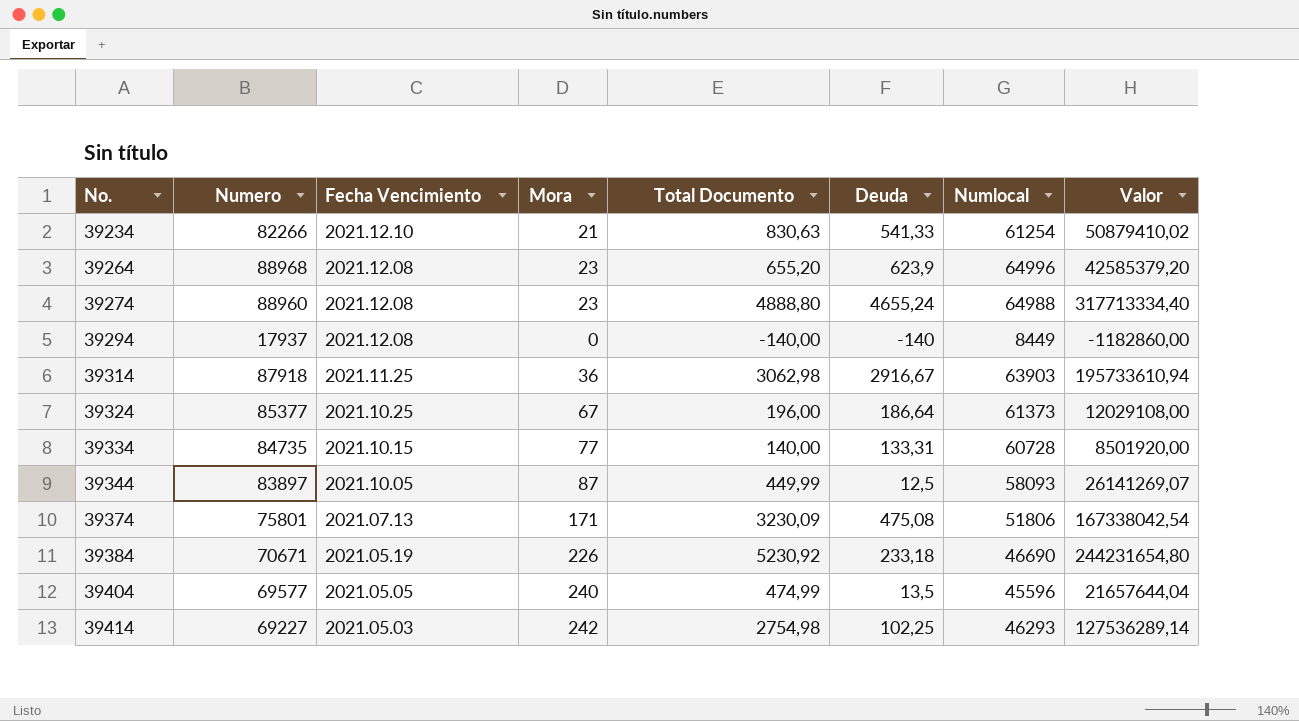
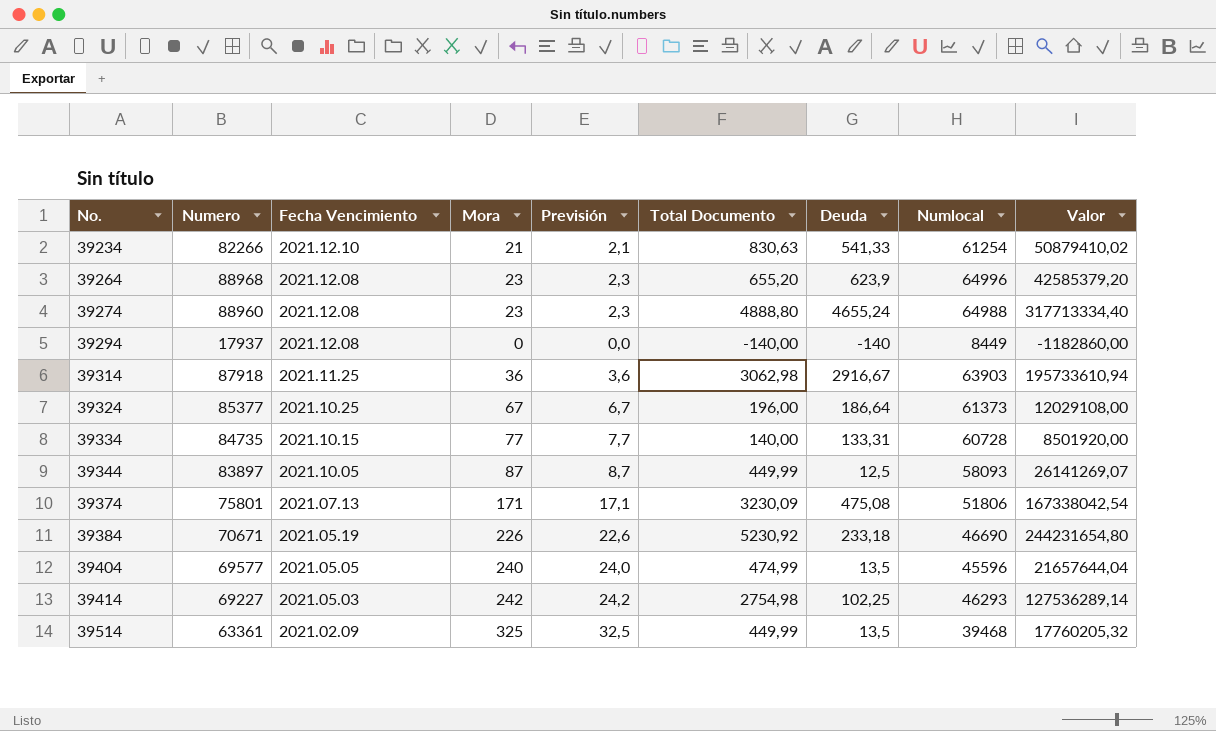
column Previsión | formula: none -> [Mora] * 0,1
row 39514: none -> 63361 | 2021.02.09 | 325 | 32,5 | 449,99 | 13,5 | 39468 | 17760205,32

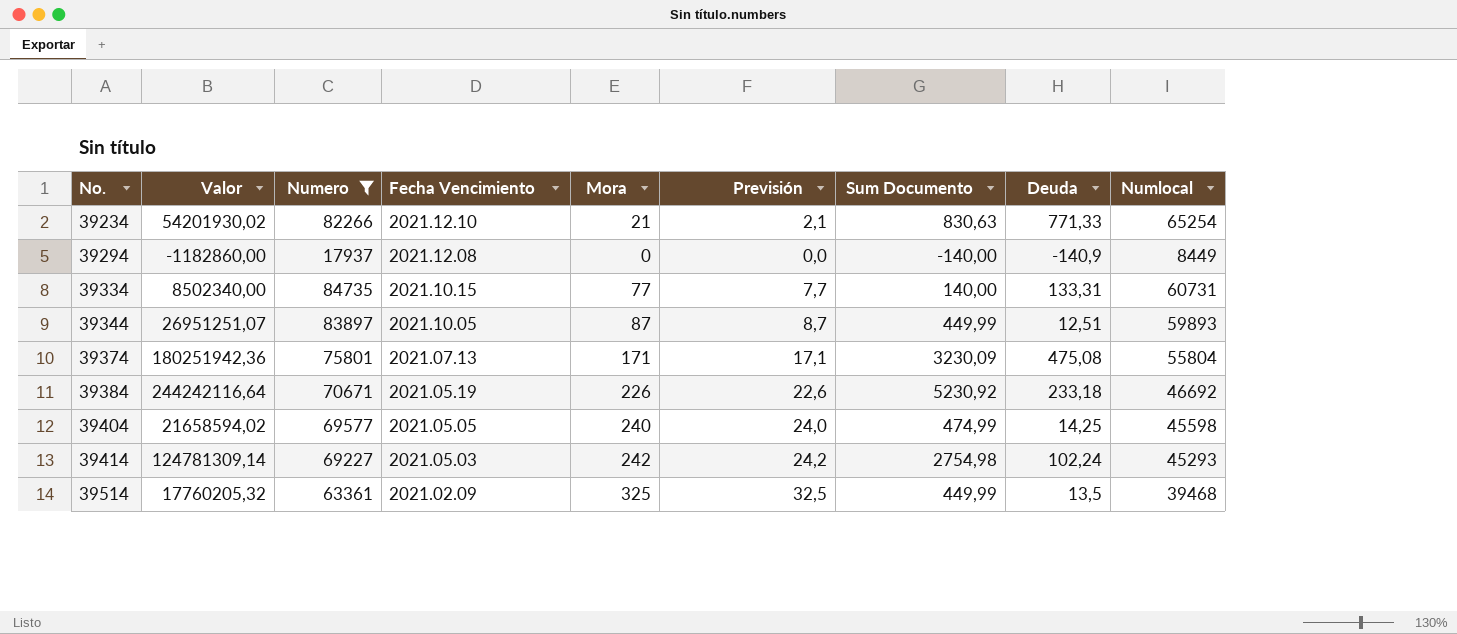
filter: none -> Numero <= 84735
column Valor | position: 9 -> 2
column name: Total Documento -> Sum Documento
39234 | Valor: 50879410,02 -> 54201930,02
39234 | Deuda: 541,33 -> 771,33
39234 | Numlocal: 61254 -> 65254
39294 | Deuda: -140 -> -140,9
39334 | Valor: 8501920,00 -> 8502340,00
39334 | Numlocal: 60728 -> 60731
39344 | Valor: 26141269,07 -> 26951251,07
39344 | Deuda: 12,5 -> 12,51
39344 | Numlocal: 58093 -> 59893
39374 | Valor: 167338042,54 -> 180251942,36
39374 | Numlocal: 51806 -> 55804
39384 | Valor: 244231654,80 -> 244242116,64
39384 | Numlocal: 46690 -> 46692
39404 | Valor: 21657644,04 -> 21658594,02
39404 | Deuda: 13,5 -> 14,25
39404 | Numlocal: 45596 -> 45598
39414 | Valor: 127536289,14 -> 124781309,14
39414 | Deuda: 102,25 -> 102,24
39414 | Numlocal: 46293 -> 45293

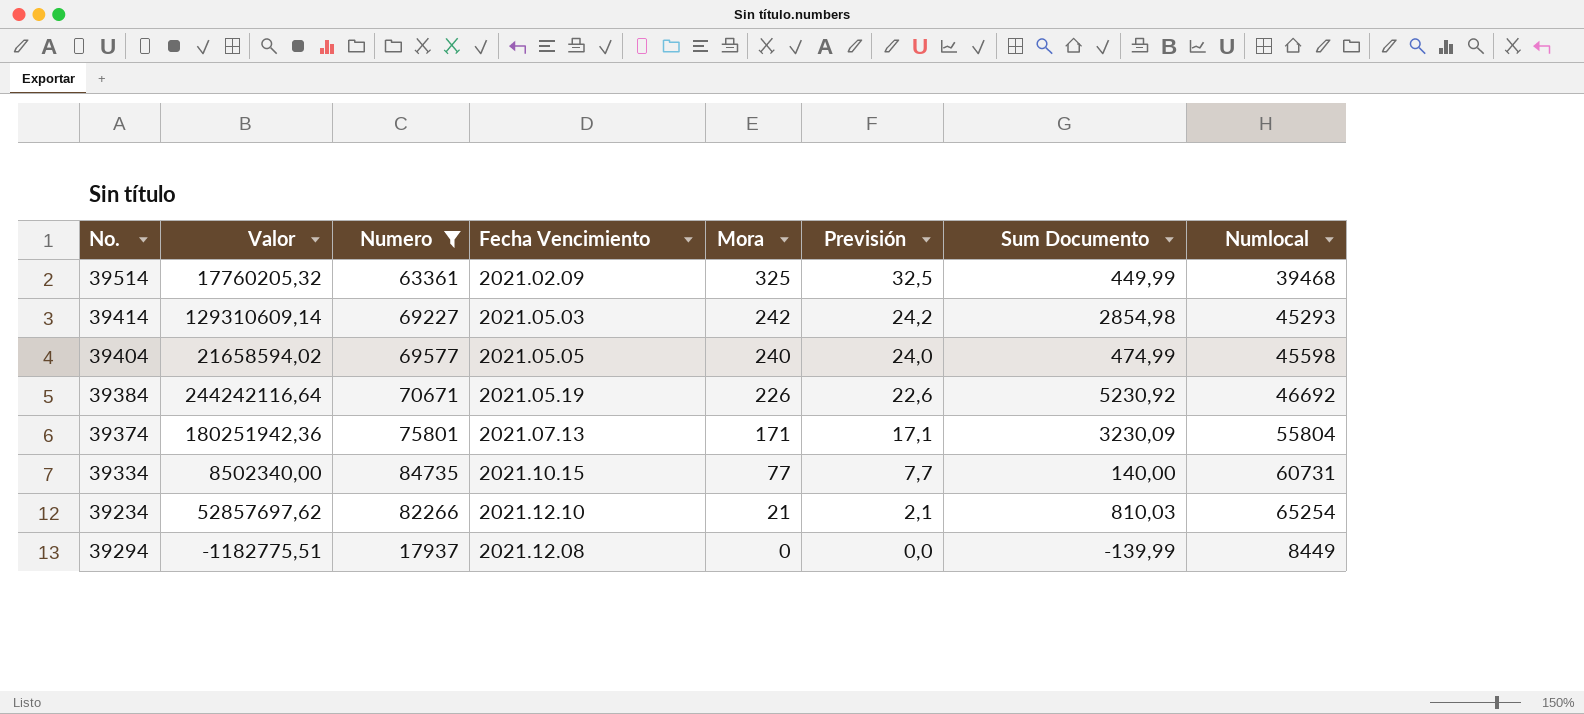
row order: No. ascending -> Mora descending
column Deuda | position: 8 -> none
row 39344: 26951251,07 | 83897 | 2021.10.05 | 87 | 8,7 | 449,99 | 12,51 | 59893 -> none
39414 | Valor: 124781309,14 -> 129310609,14
39414 | Sum Documento: 2754,98 -> 2854,98
39234 | Valor: 54201930,02 -> 52857697,62
39234 | Sum Documento: 830,63 -> 810,03
39294 | Valor: -1182860,00 -> -1182775,51
39294 | Sum Documento: -140,00 -> -139,99

